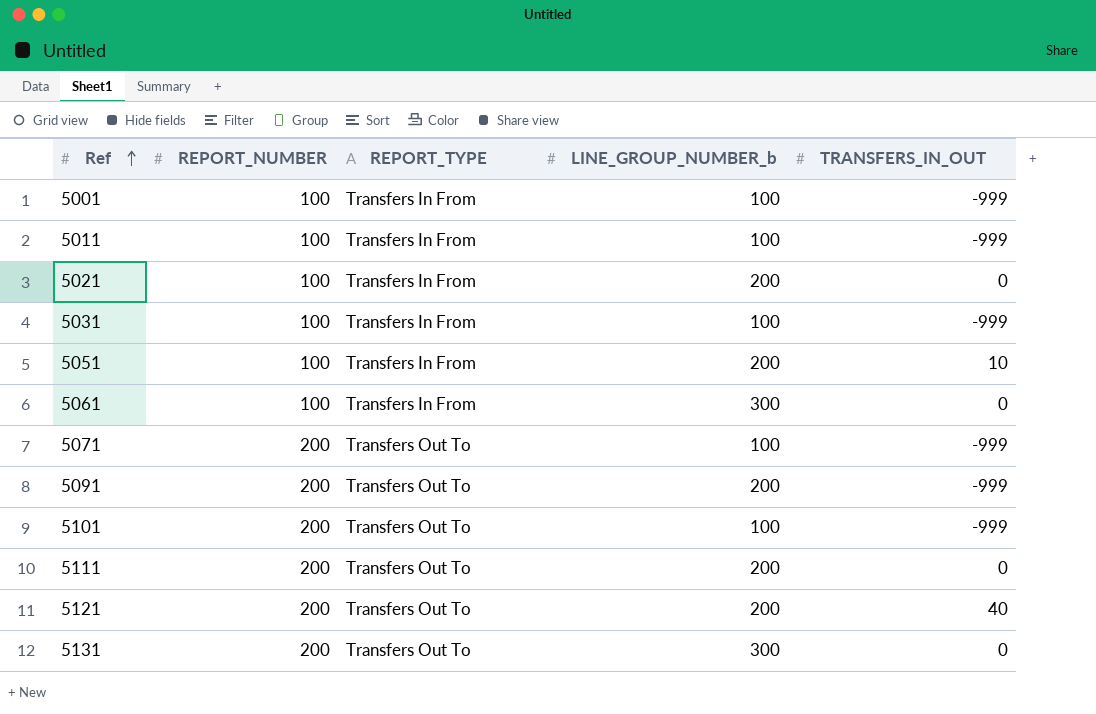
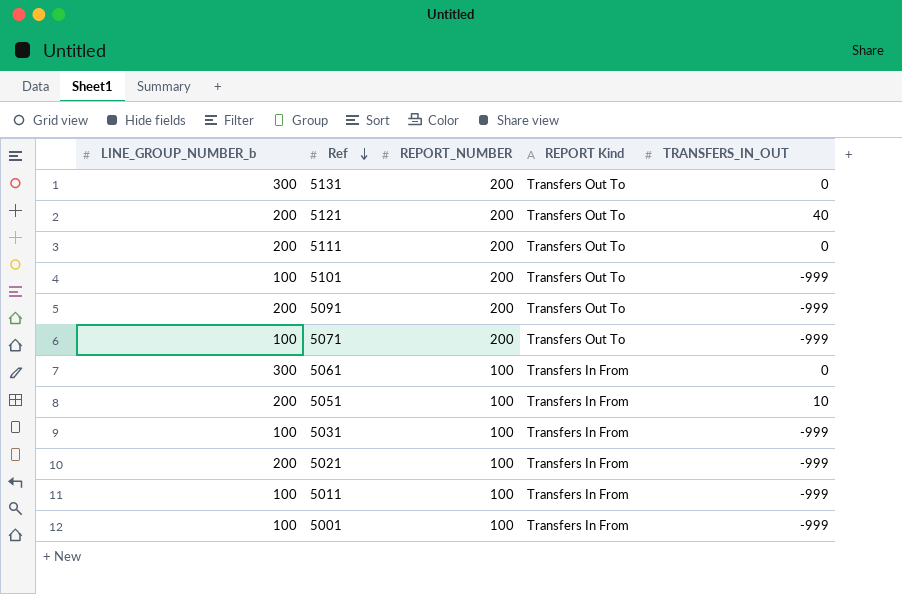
row order: Ref ascending -> Ref descending
column LINE_GROUP_NUMBER_b | position: 4 -> 1
column name: REPORT_TYPE -> REPORT Kind
5021 | TRANSFERS_IN_OUT: 0 -> -999

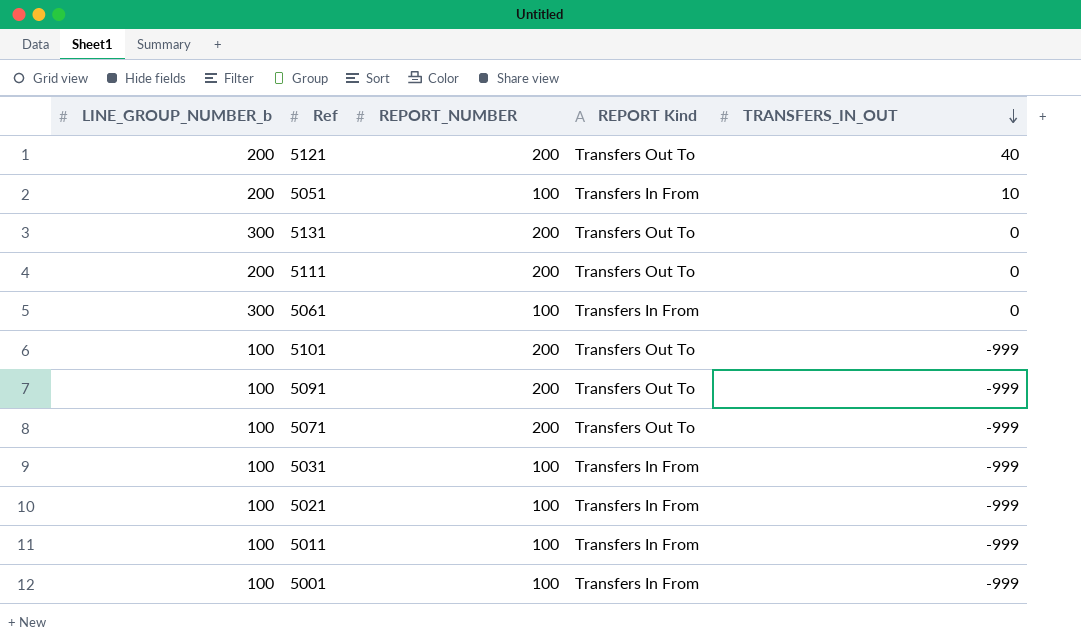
row order: Ref descending -> TRANSFERS_IN_OUT descending
5091 | LINE_GROUP_NUMBER_b: 200 -> 100
5021 | LINE_GROUP_NUMBER_b: 200 -> 100

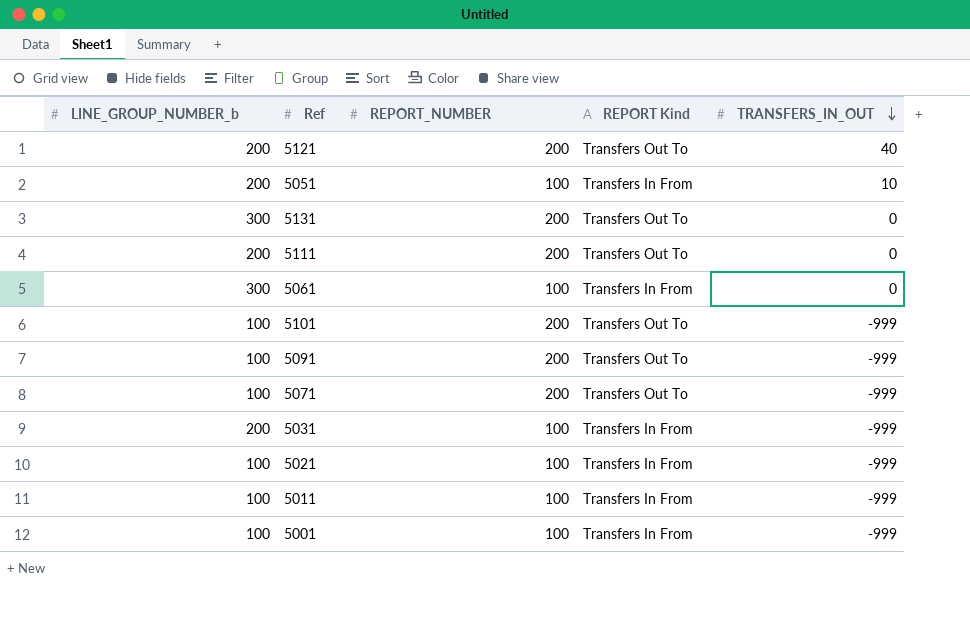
5031 | LINE_GROUP_NUMBER_b: 100 -> 200

